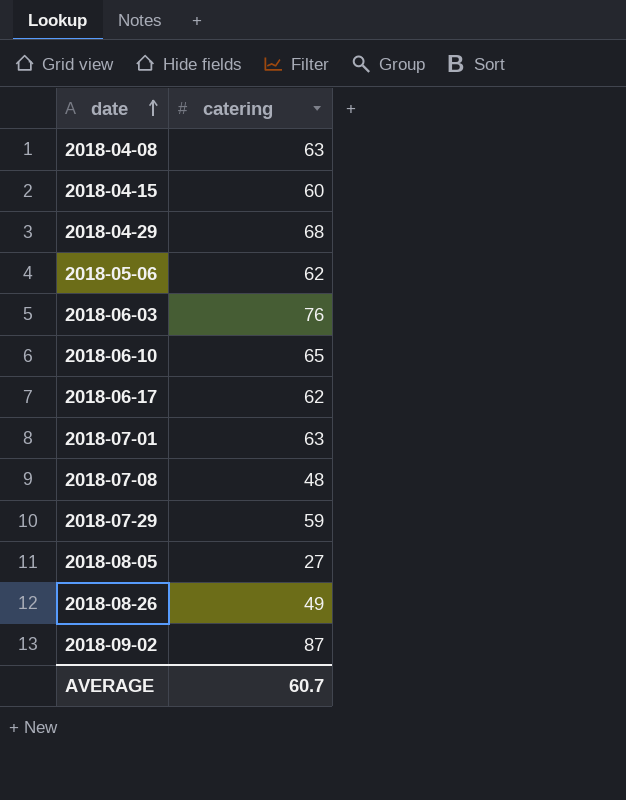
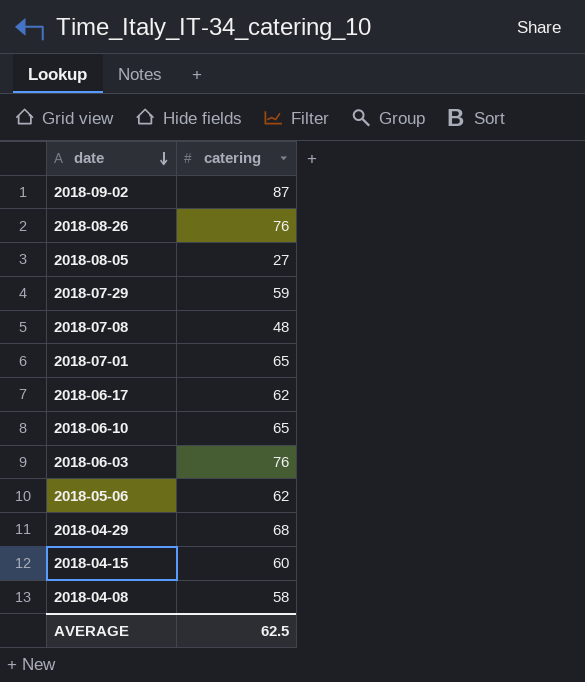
row order: date ascending -> date descending
2018-08-26 | catering: 49 -> 76
2018-07-01 | catering: 63 -> 65
2018-04-08 | catering: 63 -> 58
AVERAGE | catering: 60.7 -> 62.5

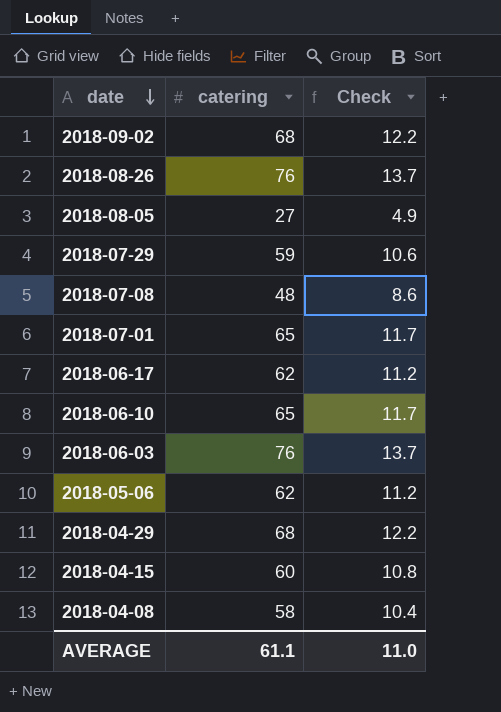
column Check | formula: none -> [catering] * 0.18
2018-09-02 | catering: 87 -> 68
AVERAGE | catering: 62.5 -> 61.1

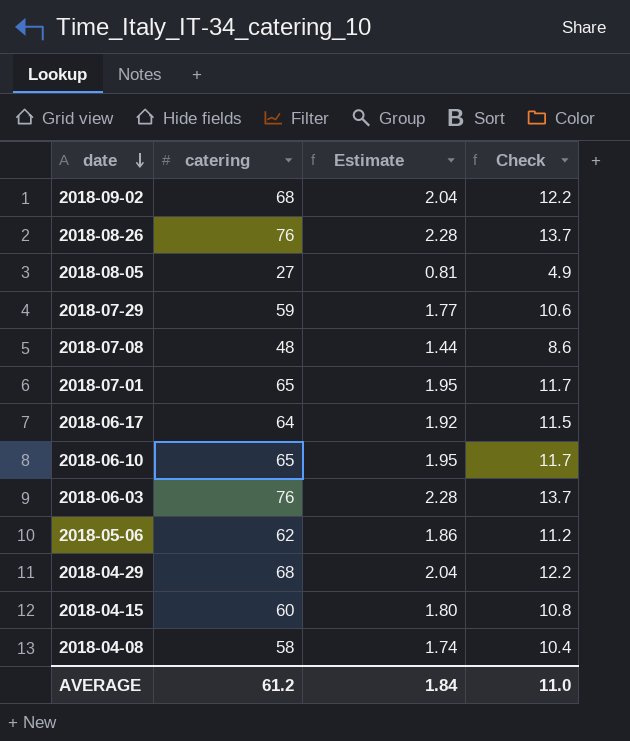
column Estimate | formula: none -> [catering] * 0.03
2018-06-17 | catering: 62 -> 64
2018-06-17 | Check: 11.2 -> 11.5
AVERAGE | catering: 61.1 -> 61.2

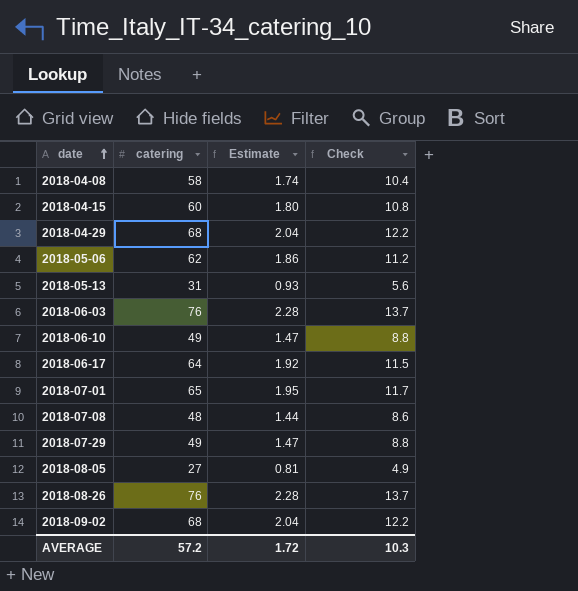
row order: date descending -> date ascending
row 2018-05-13: none -> 31 | 0.93 | 5.6
2018-06-10 | catering: 65 -> 49
2018-06-10 | Estimate: 1.95 -> 1.47
2018-06-10 | Check: 11.7 -> 8.8
2018-07-29 | catering: 59 -> 49
2018-07-29 | Estimate: 1.77 -> 1.47
2018-07-29 | Check: 10.6 -> 8.8
AVERAGE | catering: 61.2 -> 57.2
AVERAGE | Estimate: 1.84 -> 1.72
AVERAGE | Check: 11.0 -> 10.3

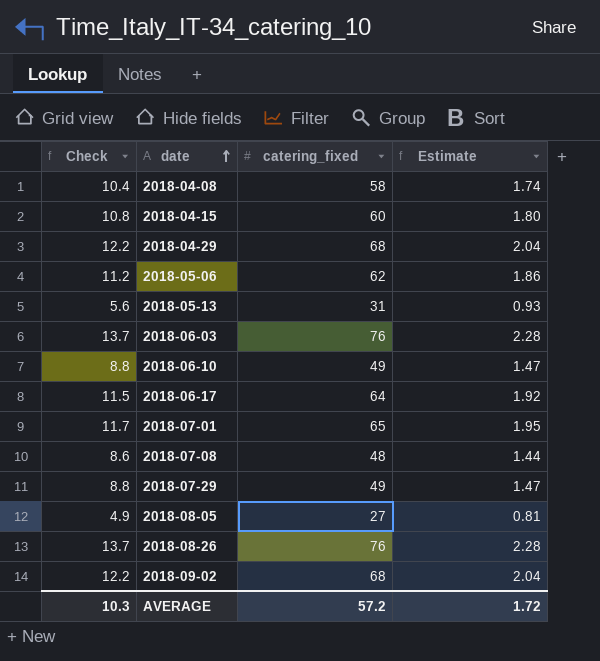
column Check | position: 4 -> 1
column name: catering -> catering_fixed

